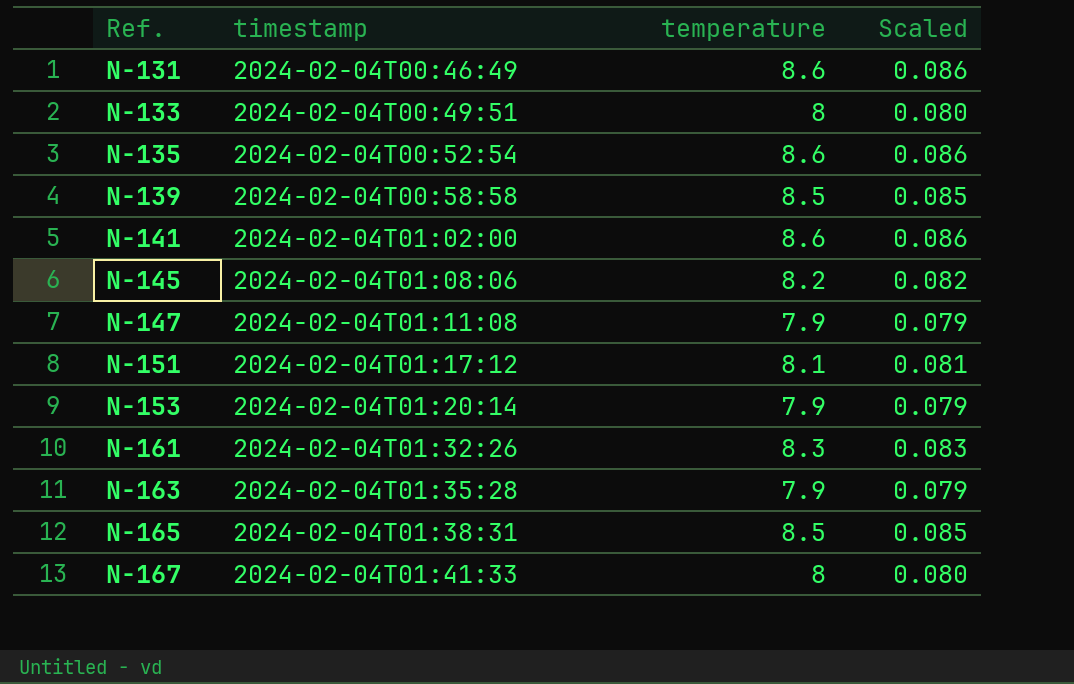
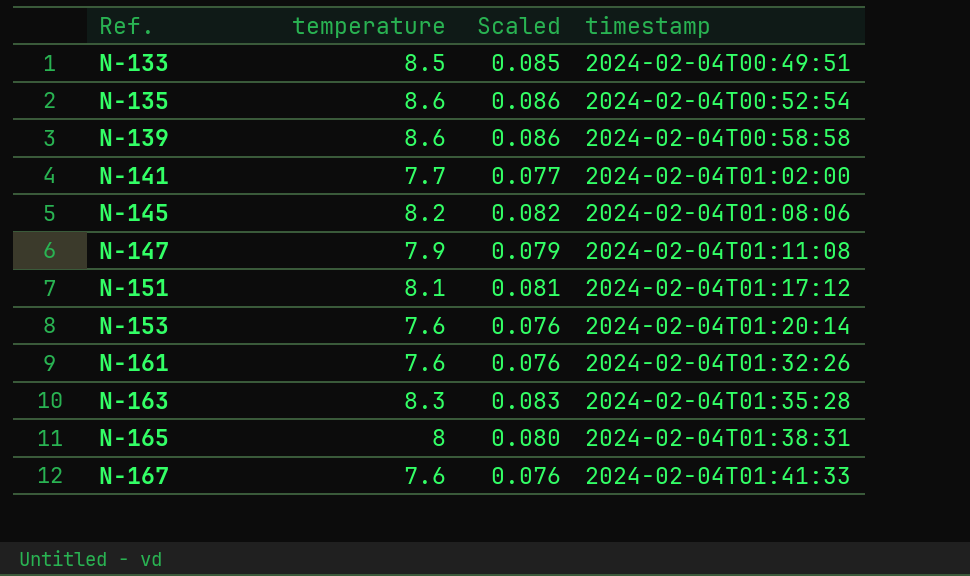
column timestamp | position: 2 -> 4
row N-131: 2024-02-04T00:46:49 | 8.6 | 0.086 -> none
N-133 | temperature: 8 -> 8.5
N-133 | Scaled: 0.080 -> 0.085
N-139 | temperature: 8.5 -> 8.6
N-139 | Scaled: 0.085 -> 0.086
N-141 | temperature: 8.6 -> 7.7
N-141 | Scaled: 0.086 -> 0.077
N-153 | temperature: 7.9 -> 7.6
N-153 | Scaled: 0.079 -> 0.076
N-161 | temperature: 8.3 -> 7.6
N-161 | Scaled: 0.083 -> 0.076
N-163 | temperature: 7.9 -> 8.3
N-163 | Scaled: 0.079 -> 0.083
N-165 | temperature: 8.5 -> 8
N-165 | Scaled: 0.085 -> 0.080
N-167 | temperature: 8 -> 7.6
N-167 | Scaled: 0.080 -> 0.076

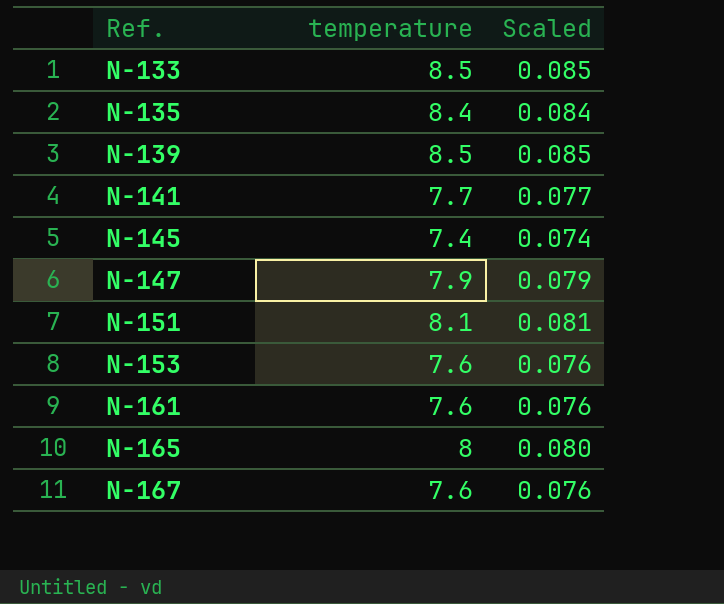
column timestamp | position: 4 -> none
row N-163: 8.3 | 0.083 | 2024-02-04T01:35:28 -> none
N-135 | temperature: 8.6 -> 8.4
N-135 | Scaled: 0.086 -> 0.084
N-139 | temperature: 8.6 -> 8.5
N-139 | Scaled: 0.086 -> 0.085
N-145 | temperature: 8.2 -> 7.4
N-145 | Scaled: 0.082 -> 0.074

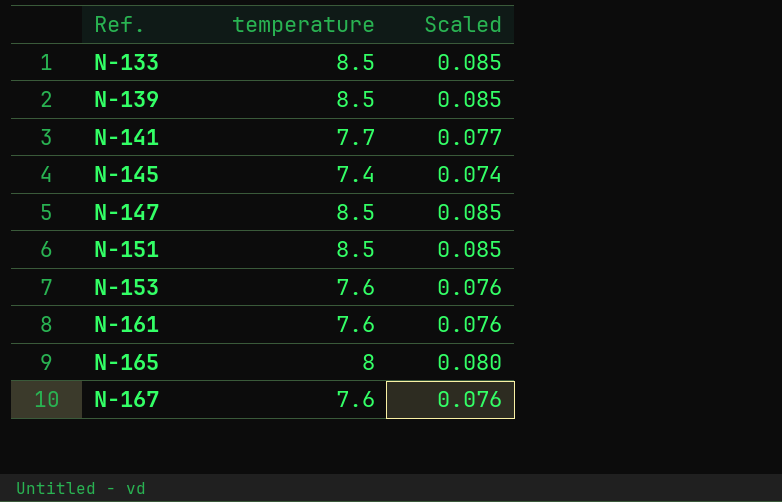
row N-135: 8.4 | 0.084 -> none
N-147 | temperature: 7.9 -> 8.5
N-147 | Scaled: 0.079 -> 0.085
N-151 | temperature: 8.1 -> 8.5
N-151 | Scaled: 0.081 -> 0.085

